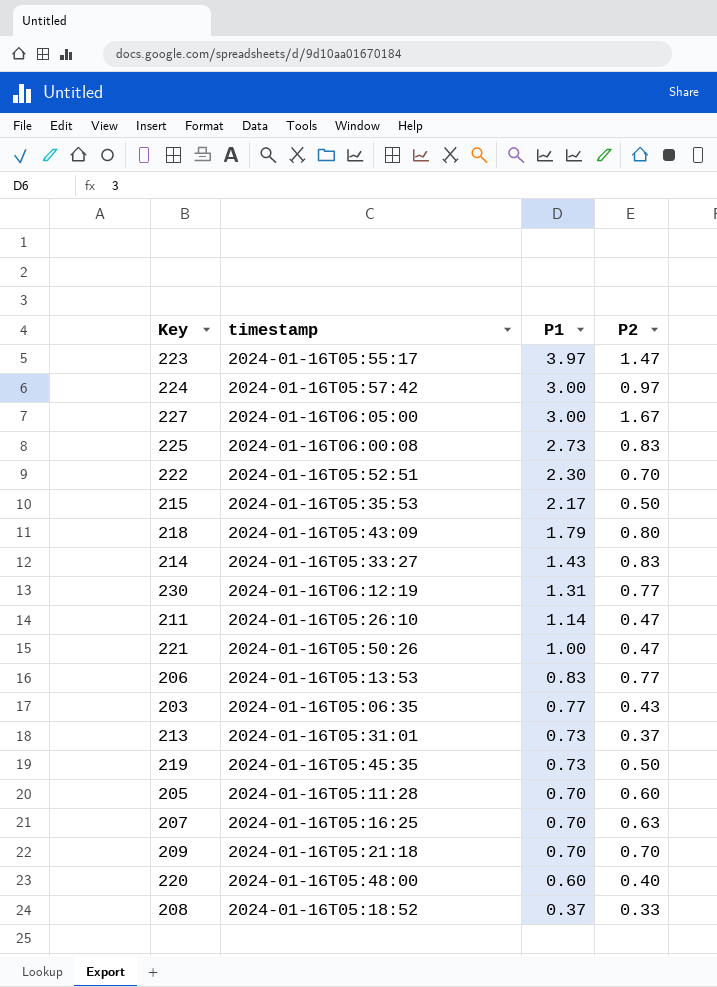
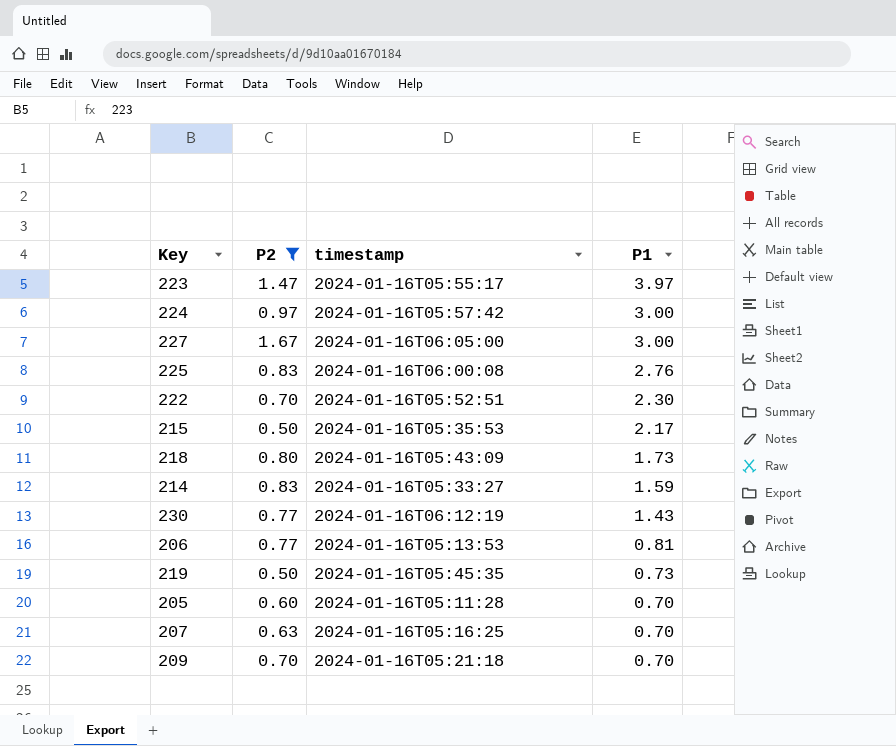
filter: none -> P2 >= 0.50
column P2 | position: 4 -> 2
225 | P1: 2.73 -> 2.76
218 | P1: 1.79 -> 1.73
214 | P1: 1.43 -> 1.59
230 | P1: 1.31 -> 1.43
206 | P1: 0.83 -> 0.81

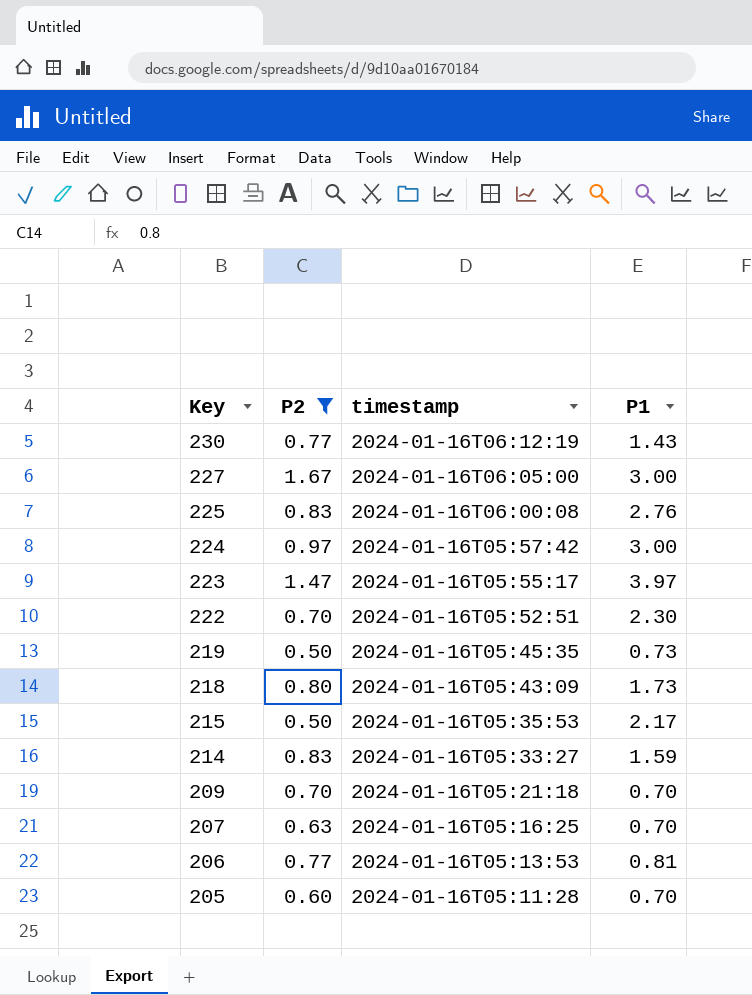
row order: P1 descending -> Key descending

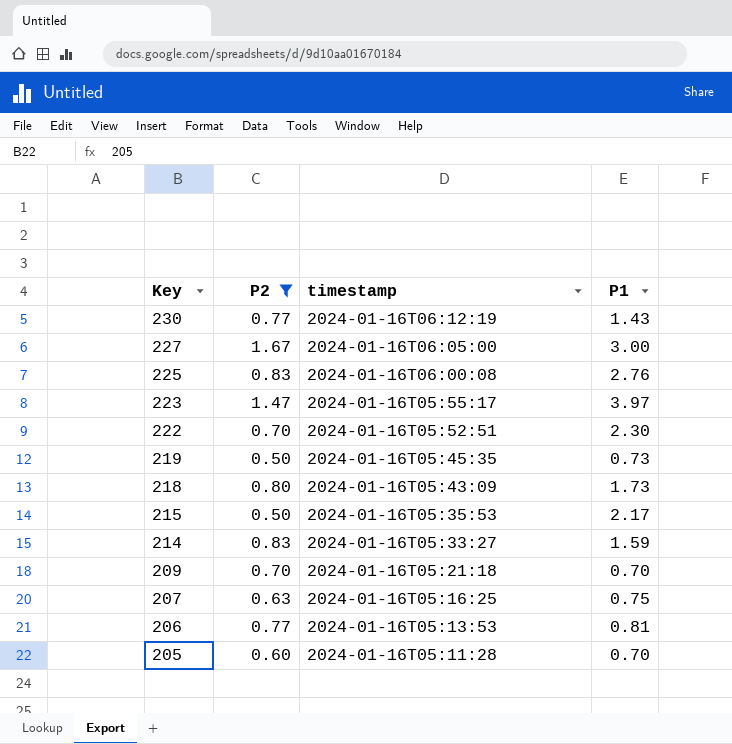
row 224: 0.97 | 2024-01-16T05:57:42 | 3.00 -> none
207 | P1: 0.70 -> 0.75

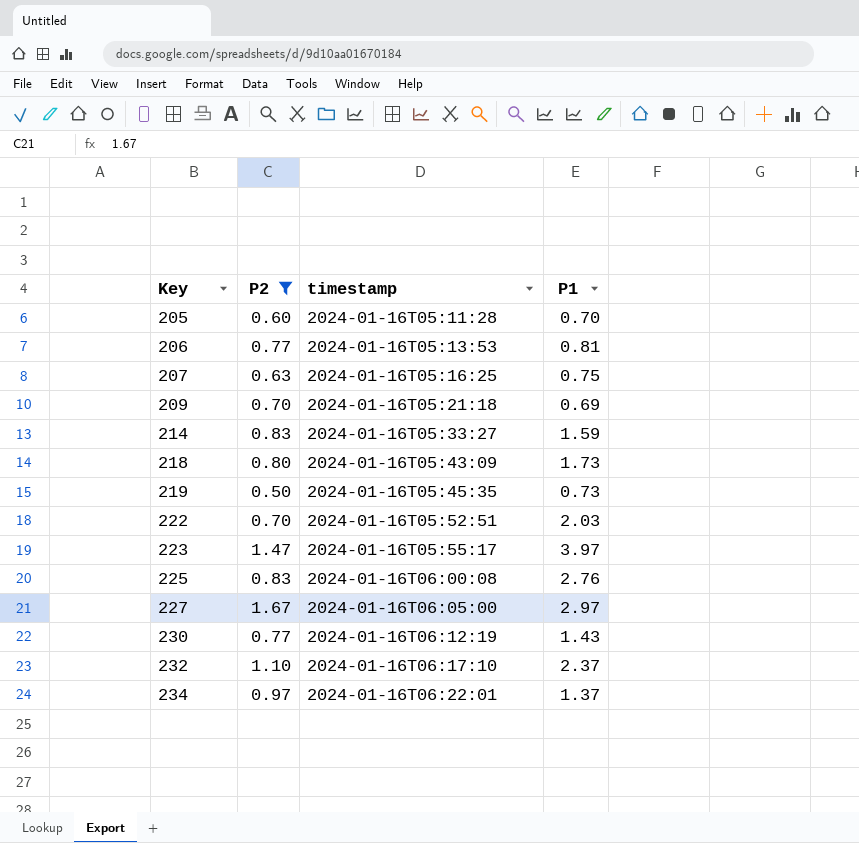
row order: Key descending -> Key ascending
row 215: 0.50 | 2024-01-16T05:35:53 | 2.17 -> none
209 | P1: 0.70 -> 0.69
222 | P1: 2.30 -> 2.03
227 | P1: 3.00 -> 2.97
row 232: none -> 1.10 | 2024-01-16T06:17:10 | 2.37
row 234: none -> 0.97 | 2024-01-16T06:22:01 | 1.37

